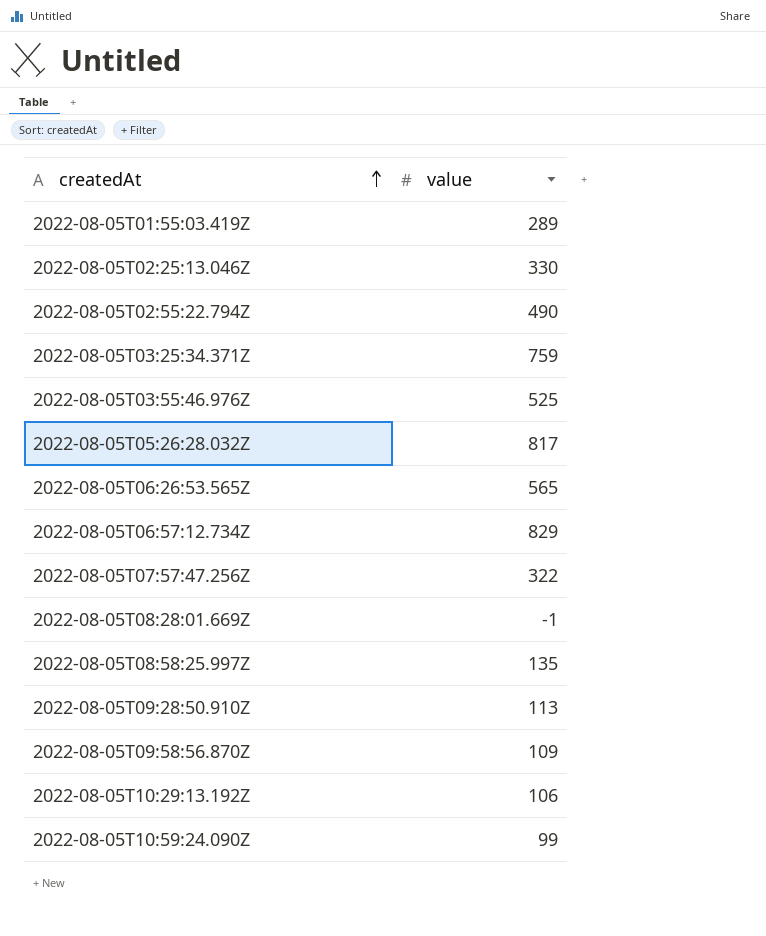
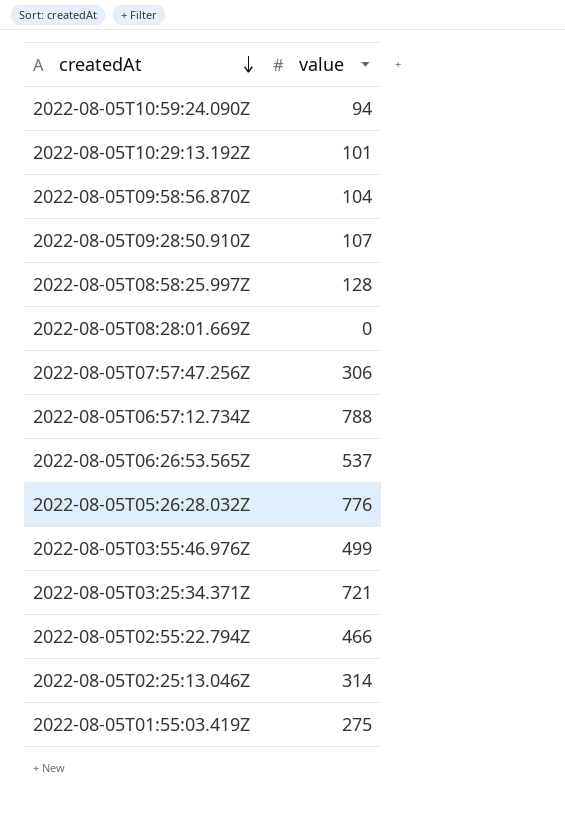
row order: createdAt ascending -> createdAt descending
2022-08-05T10:59:24.090Z | value: 99 -> 94
2022-08-05T10:29:13.192Z | value: 106 -> 101
2022-08-05T09:58:56.870Z | value: 109 -> 104
2022-08-05T09:28:50.910Z | value: 113 -> 107
2022-08-05T08:58:25.997Z | value: 135 -> 128
2022-08-05T08:28:01.669Z | value: -1 -> 0
2022-08-05T07:57:47.256Z | value: 322 -> 306
2022-08-05T06:57:12.734Z | value: 829 -> 788
2022-08-05T06:26:53.565Z | value: 565 -> 537
2022-08-05T05:26:28.032Z | value: 817 -> 776
2022-08-05T03:55:46.976Z | value: 525 -> 499
2022-08-05T03:25:34.371Z | value: 759 -> 721
2022-08-05T02:55:22.794Z | value: 490 -> 466
2022-08-05T02:25:13.046Z | value: 330 -> 314
2022-08-05T01:55:03.419Z | value: 289 -> 275

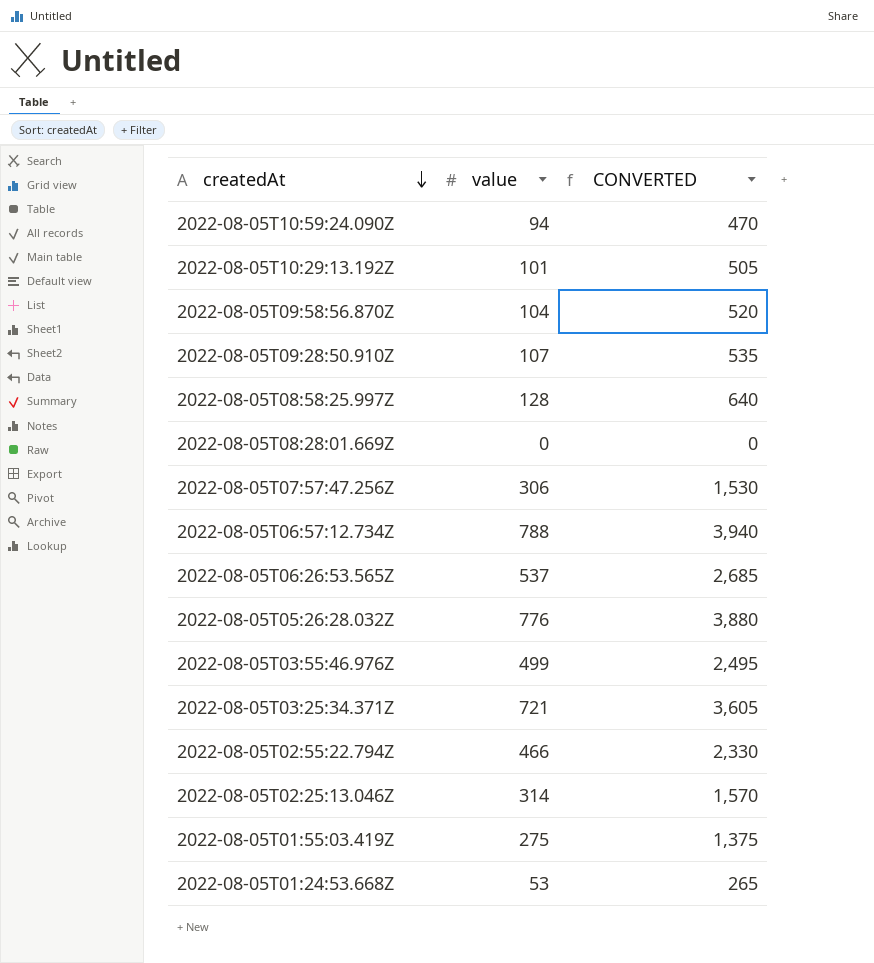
column CONVERTED | formula: none -> [value] * 5
row 2022-08-05T01:24:53.668Z: none -> 53 | 265

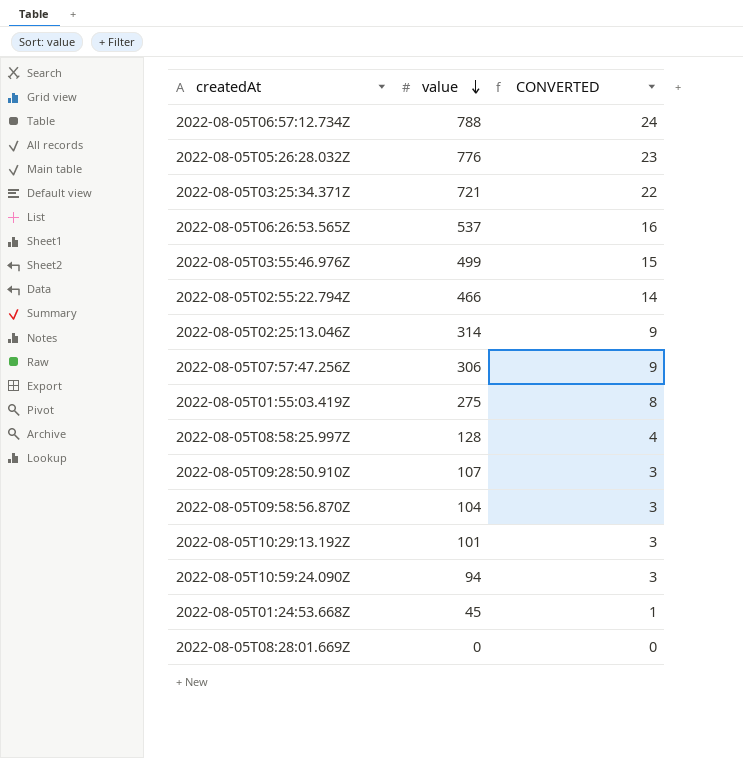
row order: createdAt descending -> value descending
column CONVERTED | formula: [value] * 5 -> [value] * 0.03
2022-08-05T01:24:53.668Z | value: 53 -> 45

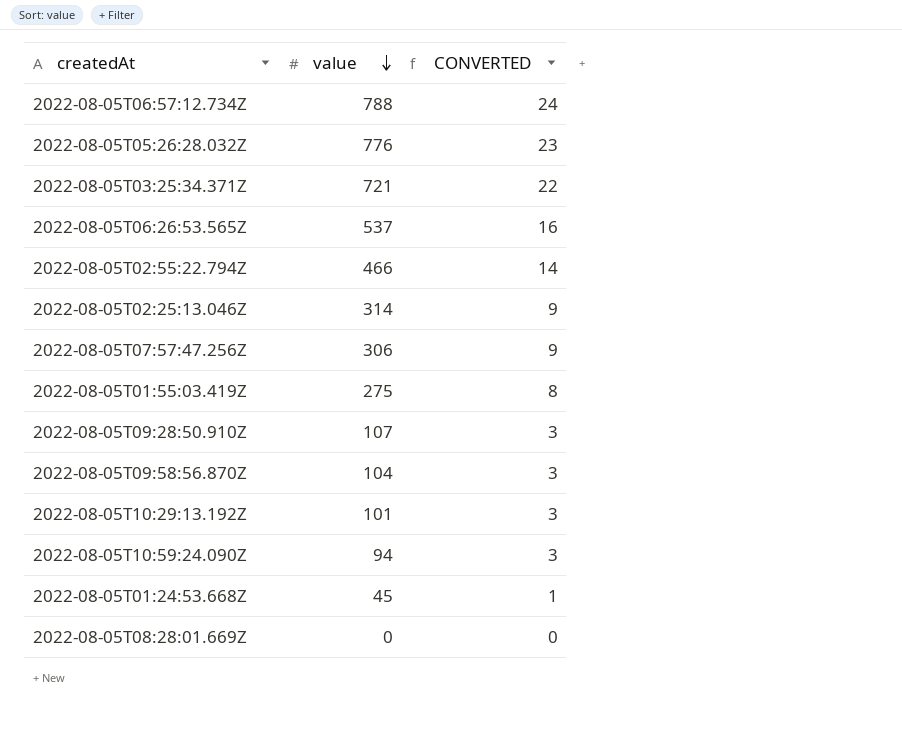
row 2022-08-05T03:55:46.976Z: 499 | 15 -> none
row 2022-08-05T08:58:25.997Z: 128 | 4 -> none

